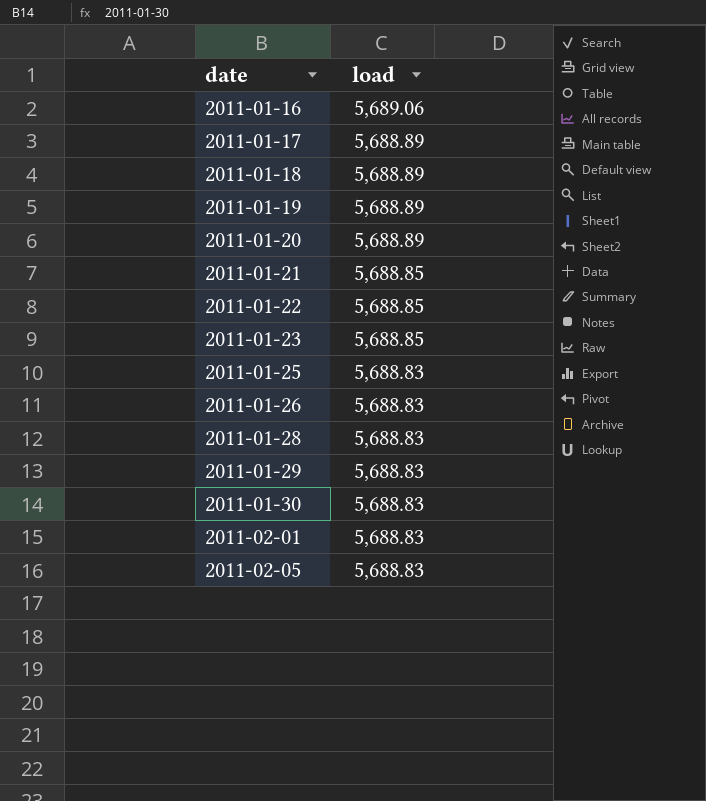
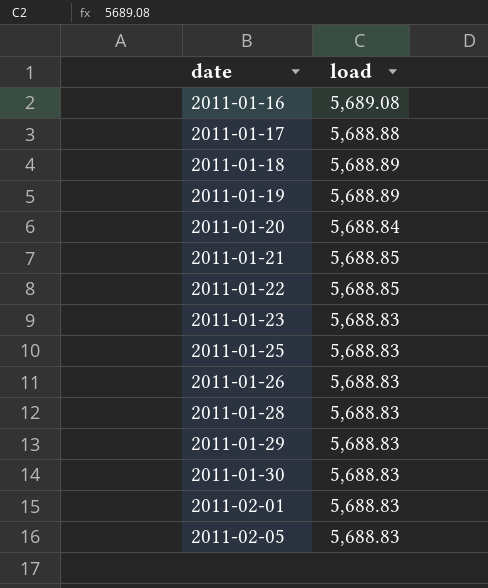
2011-01-16 | load: 5,689.06 -> 5,689.08
2011-01-17 | load: 5,688.89 -> 5,688.88
2011-01-20 | load: 5,688.89 -> 5,688.84
2011-01-23 | load: 5,688.85 -> 5,688.83

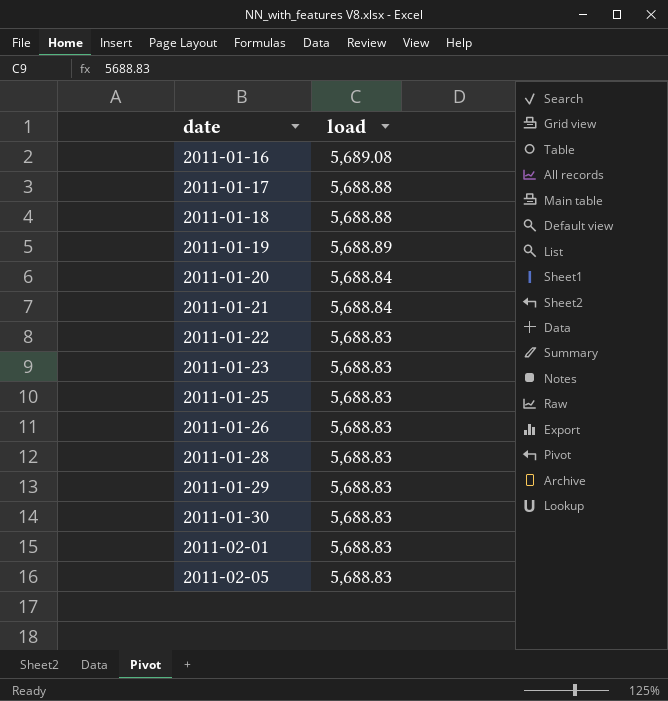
2011-01-18 | load: 5,688.89 -> 5,688.88
2011-01-21 | load: 5,688.85 -> 5,688.84
2011-01-22 | load: 5,688.85 -> 5,688.83

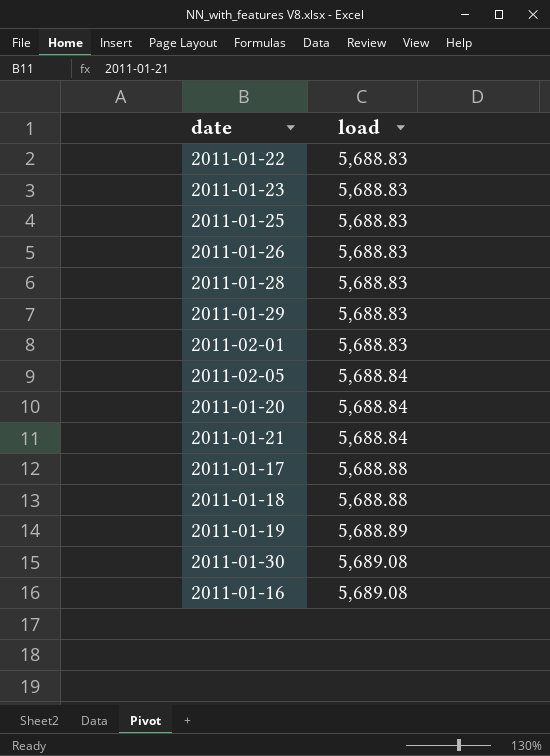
row order: date ascending -> load ascending
2011-02-05 | load: 5,688.83 -> 5,688.84
2011-01-30 | load: 5,688.83 -> 5,689.08

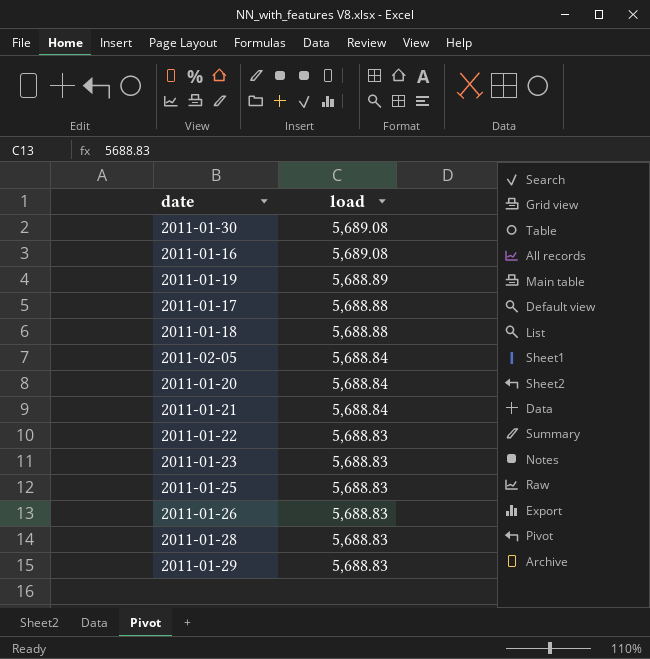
row order: load ascending -> load descending
row 2011-02-01: 5,688.83 -> none

